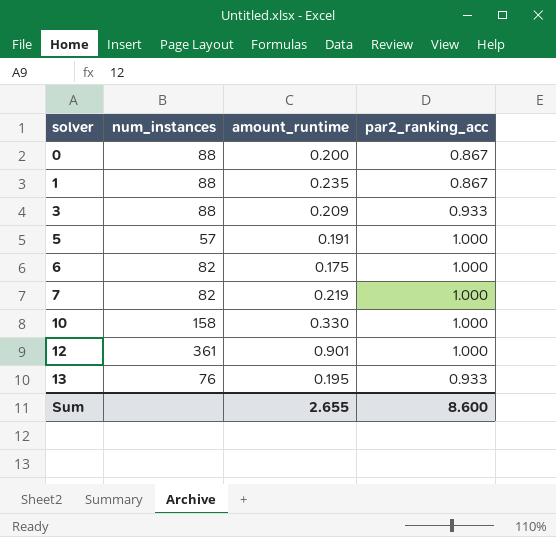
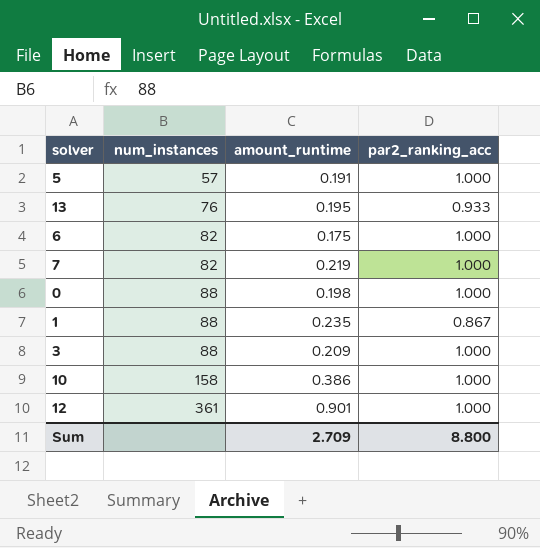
row order: solver ascending -> num_instances ascending
0 | amount_runtime: 0.200 -> 0.198
0 | par2_ranking_acc: 0.867 -> 1.000
3 | par2_ranking_acc: 0.933 -> 1.000
10 | amount_runtime: 0.330 -> 0.386
Sum | amount_runtime: 2.655 -> 2.709
Sum | par2_ranking_acc: 8.600 -> 8.800

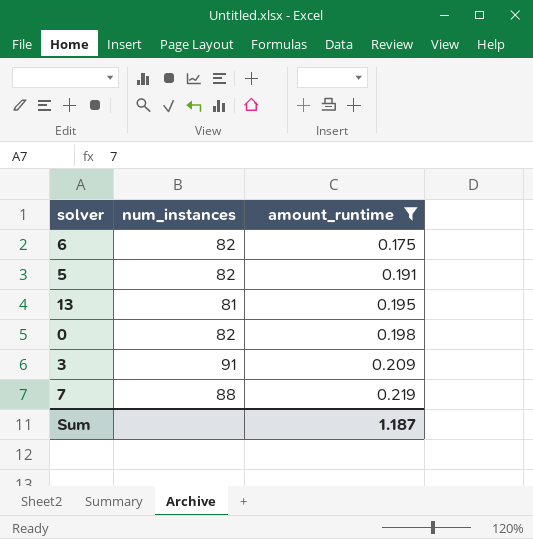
filter: none -> amount_runtime <= 0.219
row order: num_instances ascending -> amount_runtime ascending
column par2_ranking_acc | position: 4 -> none
5 | num_instances: 57 -> 82
13 | num_instances: 76 -> 81
0 | num_instances: 88 -> 82
3 | num_instances: 88 -> 91
7 | num_instances: 82 -> 88
Sum | amount_runtime: 2.709 -> 1.187

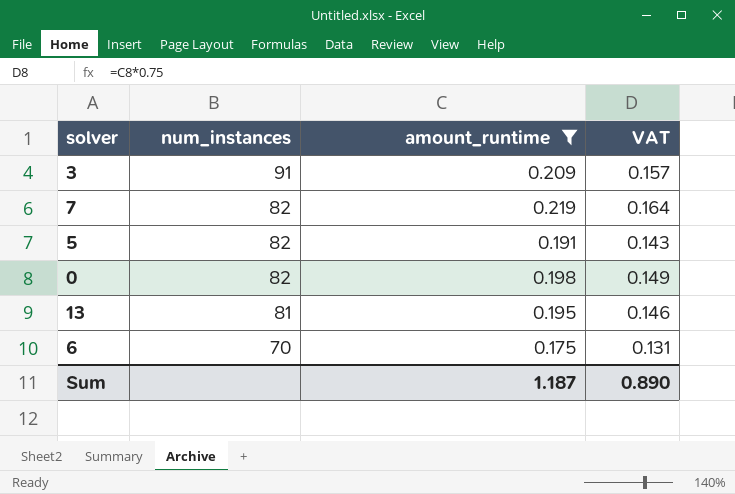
row order: amount_runtime ascending -> num_instances descending
column VAT | formula: none -> [amount_runtime] * 0.75
7 | num_instances: 88 -> 82
6 | num_instances: 82 -> 70

